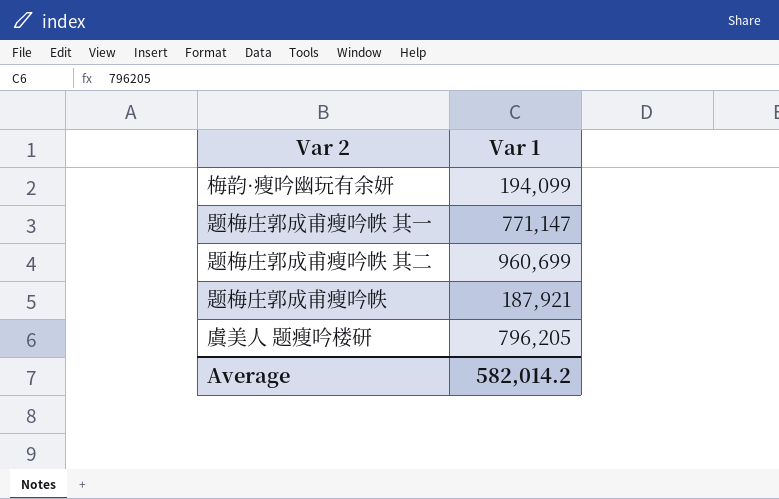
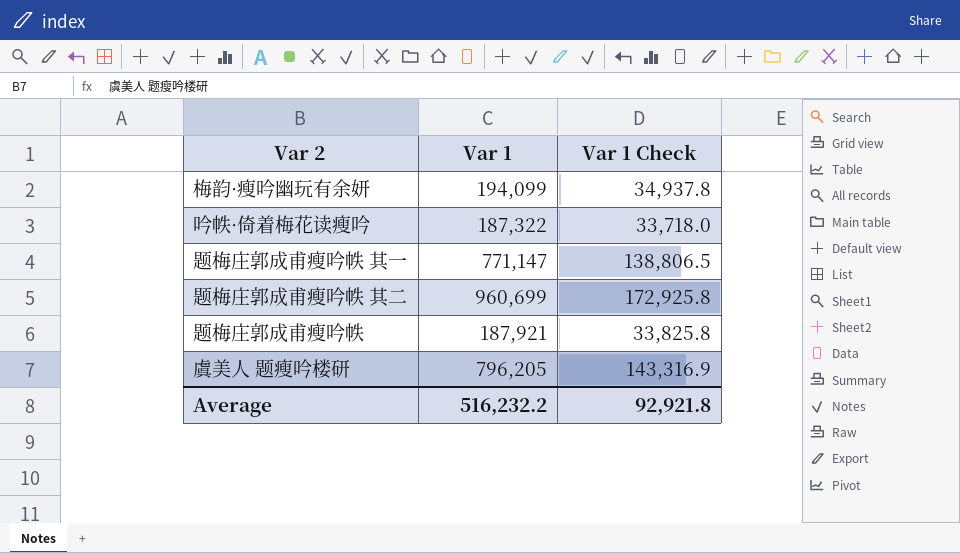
column Var 1 Check | formula: none -> [Var 1] * 0.18
row 吟帙·倚着梅花读瘦吟: none -> 187,322 | 33,718.0
Average | Var 1: 582,014.2 -> 516,232.2

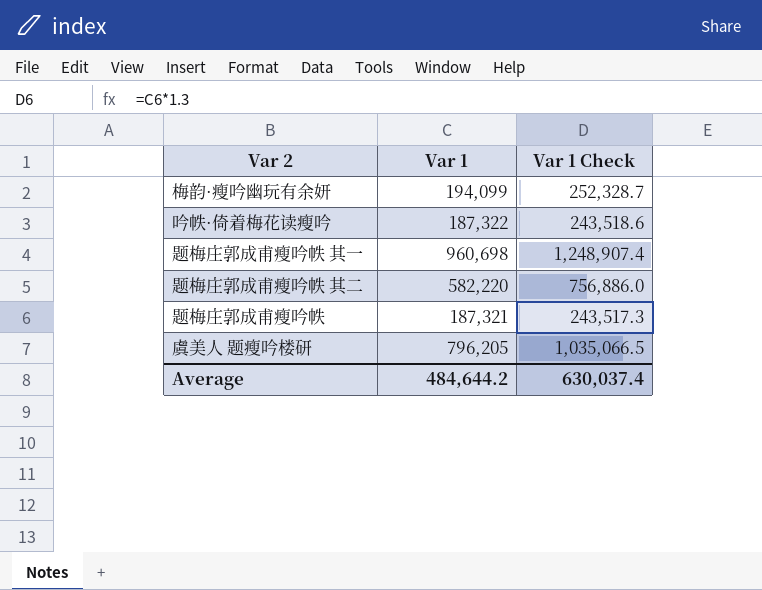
column Var 1 Check | formula: [Var 1] * 0.18 -> [Var 1] * 1.3
题梅庄郭成甫瘦吟帙 其一 | Var 1: 771,147 -> 960,698
题梅庄郭成甫瘦吟帙 其二 | Var 1: 960,699 -> 582,220
题梅庄郭成甫瘦吟帙 | Var 1: 187,921 -> 187,321
Average | Var 1: 516,232.2 -> 484,644.2
Average | Var 1 Check: 92,921.8 -> 630,037.4

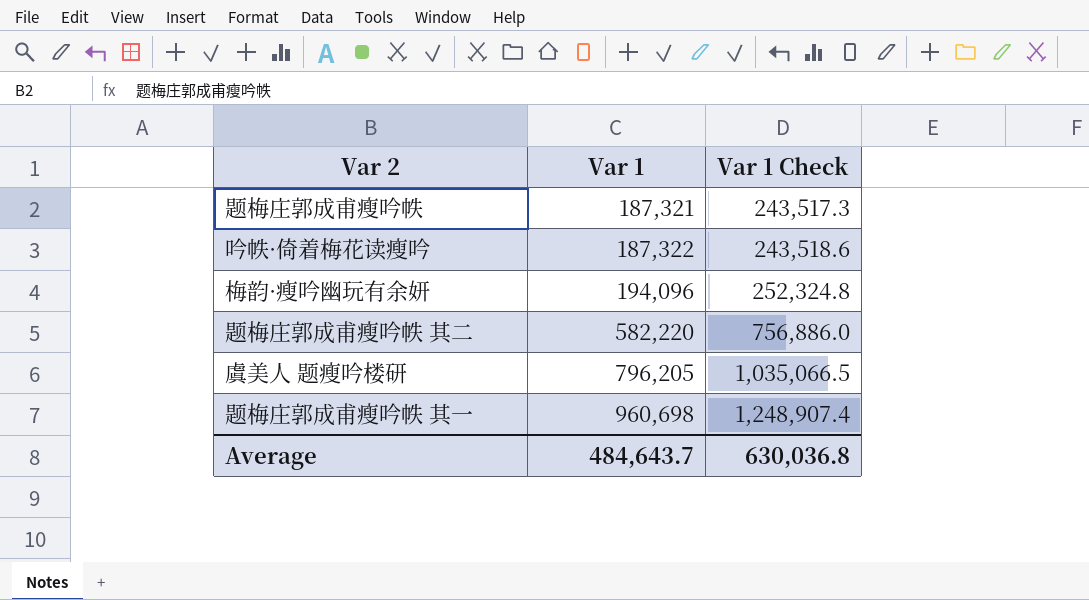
row order: none -> Var 1 ascending
梅韵·瘦吟幽玩有余妍 | Var 1: 194,099 -> 194,096
梅韵·瘦吟幽玩有余妍 | Var 1 Check: 252,328.7 -> 252,324.8
Average | Var 1: 484,644.2 -> 484,643.7
Average | Var 1 Check: 630,037.4 -> 630,036.8

